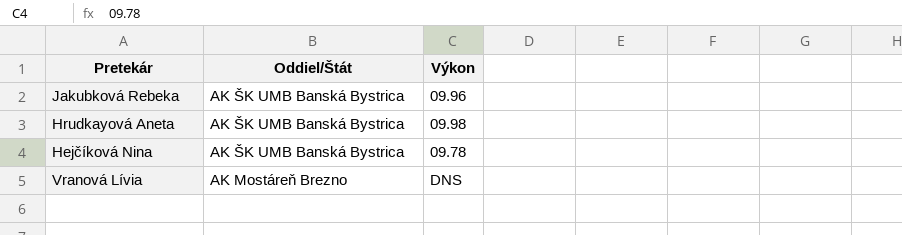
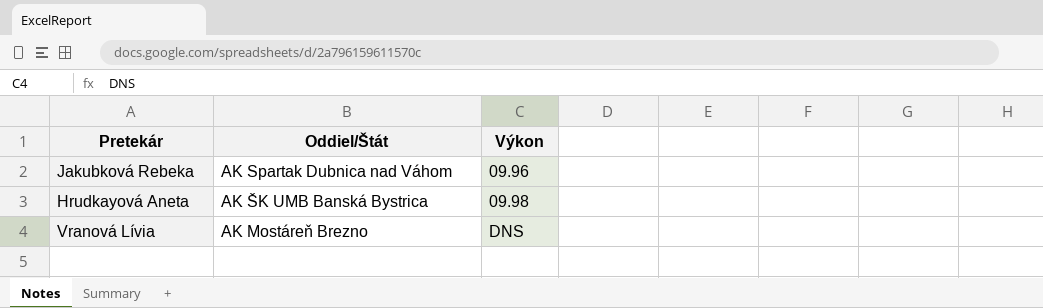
row Hejčíková Nina: AK ŠK UMB Banská Bystrica | 09.78 -> none
Jakubková Rebeka | Oddiel/Štát: AK ŠK UMB Banská Bystrica -> AK Spartak Dubnica nad Váhom

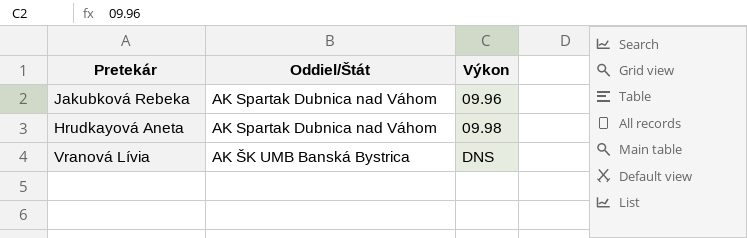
Hrudkayová Aneta | Oddiel/Štát: AK ŠK UMB Banská Bystrica -> AK Spartak Dubnica nad Váhom
Vranová Lívia | Oddiel/Štát: AK Mostáreň Brezno -> AK ŠK UMB Banská Bystrica

